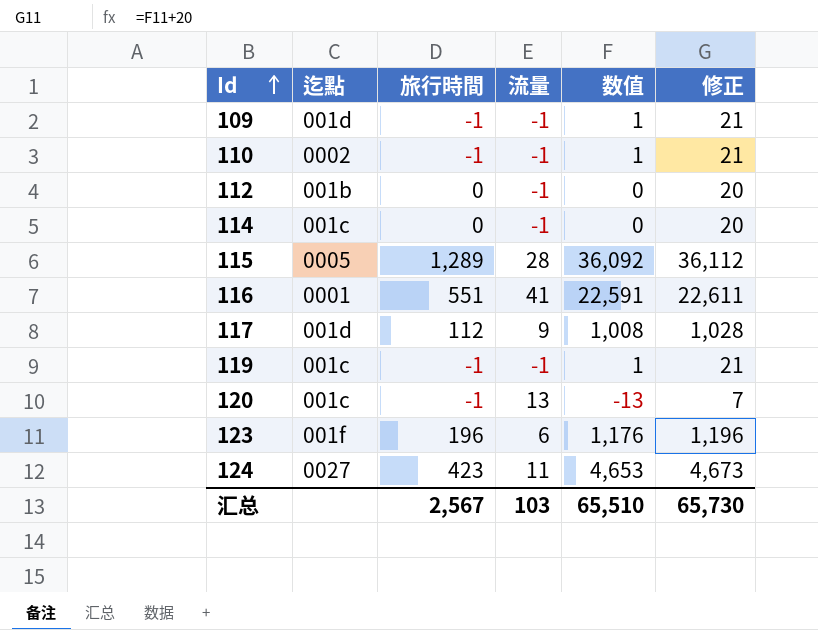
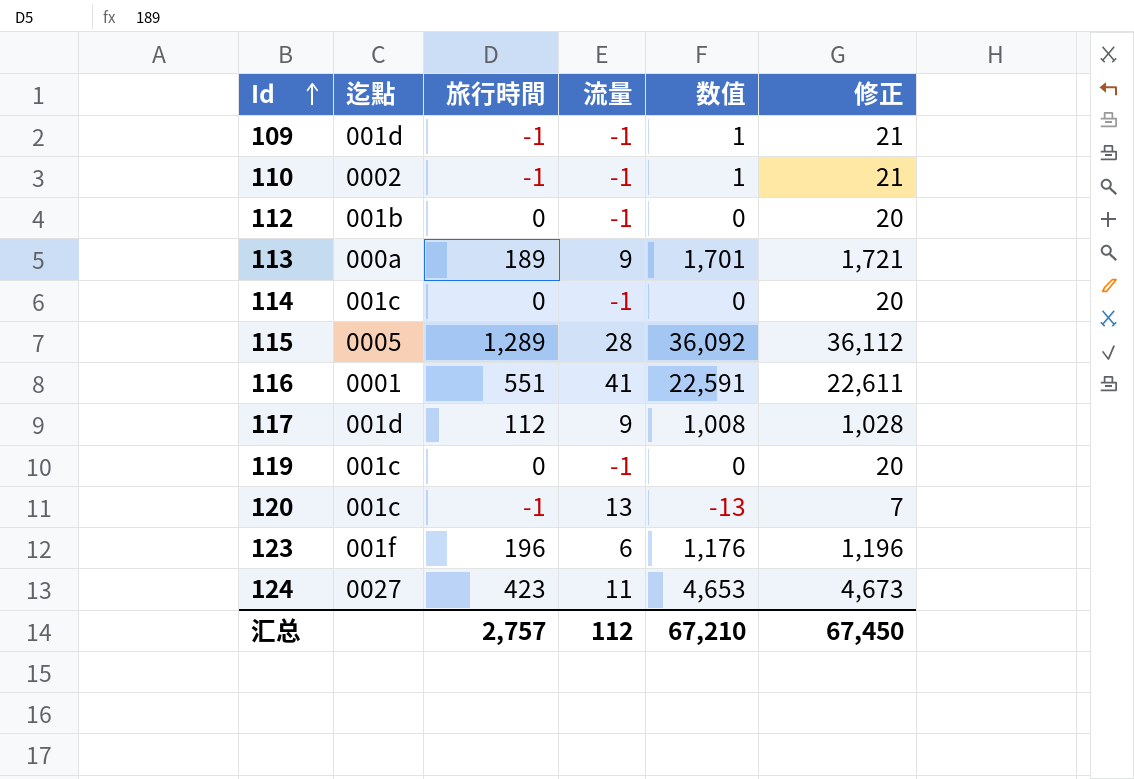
row 113: none -> 000a | 189 | 9 | 1,701 | 1,721
119 | 旅行時間: -1 -> 0
119 | 数值: 1 -> 0
119 | 修正: 21 -> 20
汇总 | 旅行時間: 2,567 -> 2,757
汇总 | 流量: 103 -> 112
汇总 | 数值: 65,510 -> 67,210
汇总 | 修正: 65,730 -> 67,450

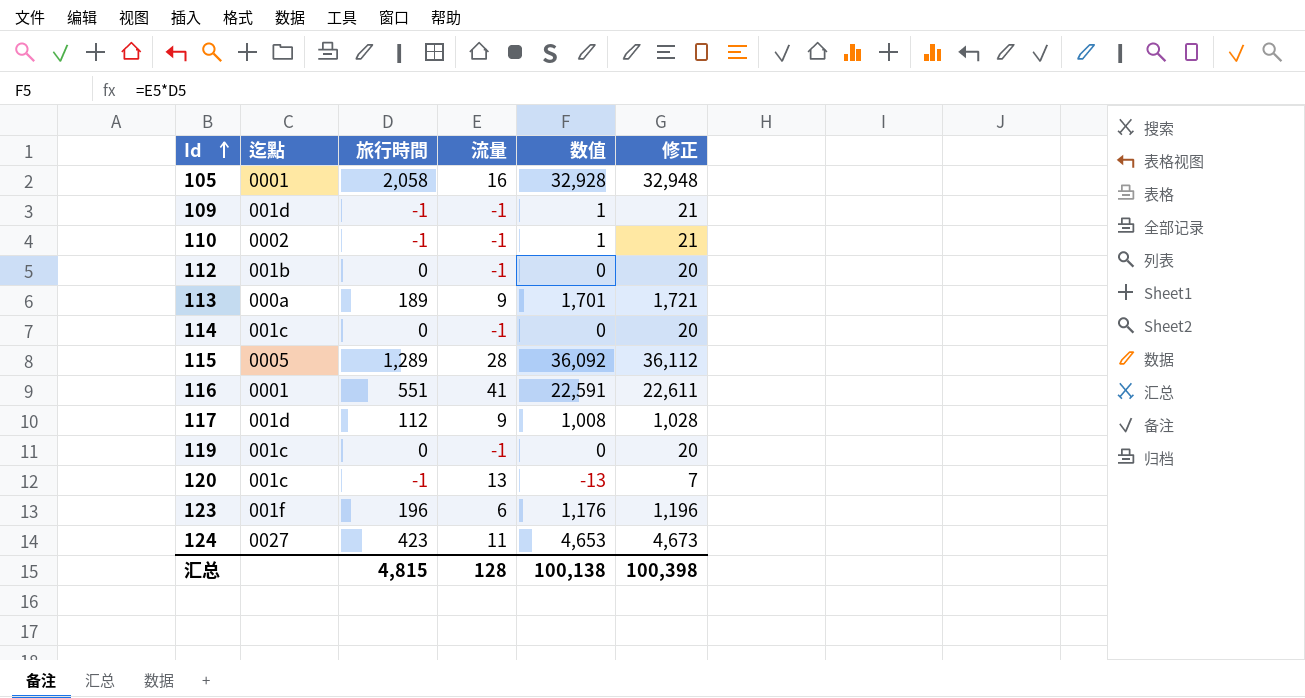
row 105: none -> 0001 | 2,058 | 16 | 32,928 | 32,948
汇总 | 旅行時間: 2,757 -> 4,815
汇总 | 流量: 112 -> 128
汇总 | 数值: 67,210 -> 100,138
汇总 | 修正: 67,450 -> 100,398

